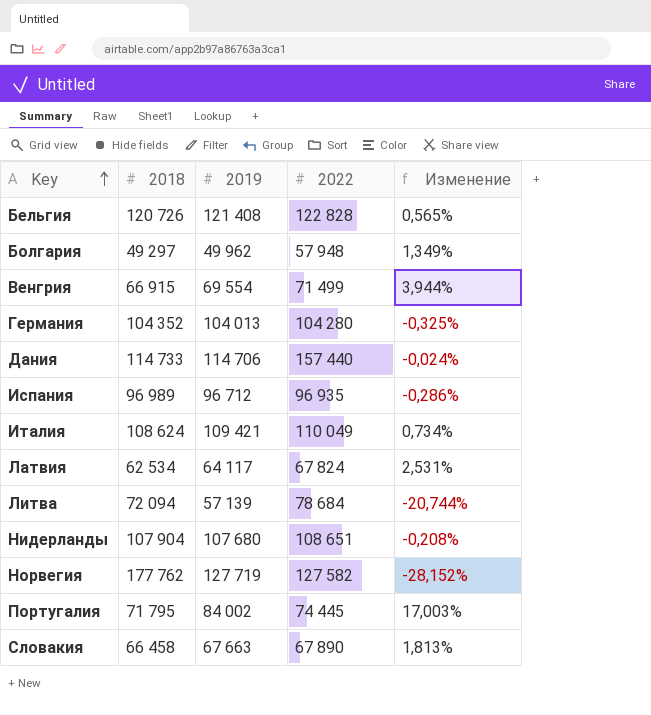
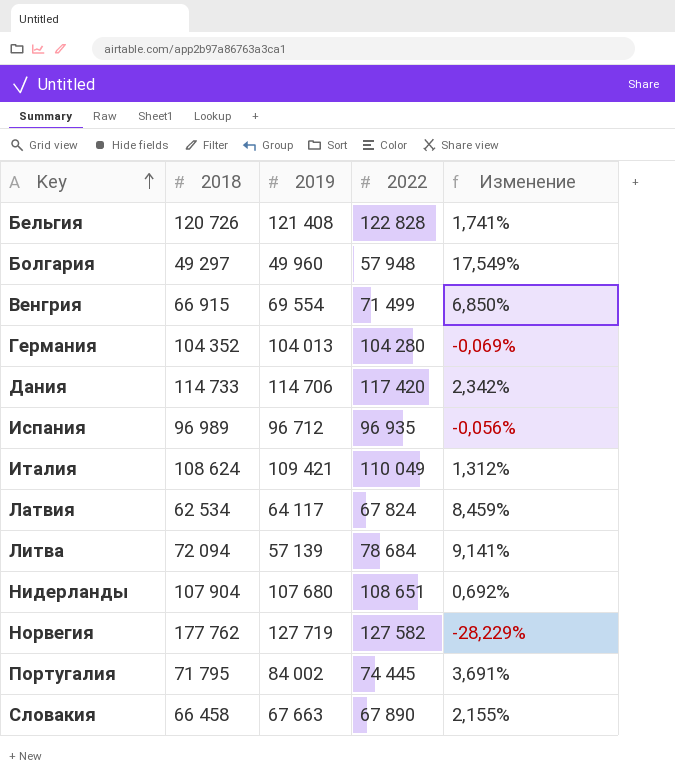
column Изменение | formula: ([2019] - [2018]) / [2018] -> ([2022] - [2018]) / [2018]
Болгария | 2019: 49 962 -> 49 960
Дания | 2022: 157 440 -> 117 420

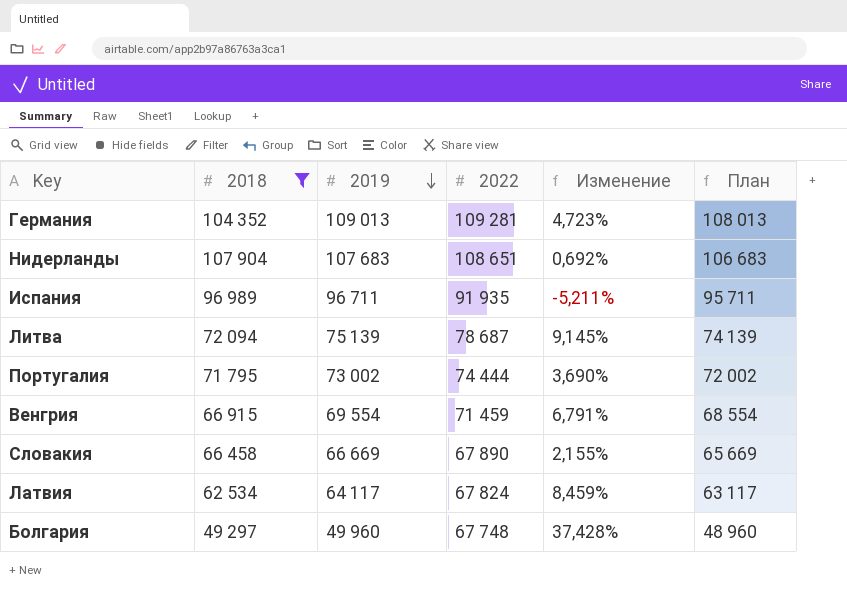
filter: none -> 2018 <= 107 904
row order: Key ascending -> 2019 descending
column План | formula: none -> [2019] - 1000
Германия | 2019: 104 013 -> 109 013
Германия | 2022: 104 280 -> 109 281
Германия | Изменение: -0,069% -> 4,723%
Нидерланды | 2019: 107 680 -> 107 683
Испания | 2019: 96 712 -> 96 711
Испания | 2022: 96 935 -> 91 935
Испания | Изменение: -0,056% -> -5,211%
Литва | 2019: 57 139 -> 75 139
Литва | 2022: 78 684 -> 78 687
Литва | Изменение: 9,141% -> 9,145%
Португалия | 2019: 84 002 -> 73 002
Португалия | 2022: 74 445 -> 74 444
Португалия | Изменение: 3,691% -> 3,690%
Венгрия | 2022: 71 499 -> 71 459
Венгрия | Изменение: 6,850% -> 6,791%
Словакия | 2019: 67 663 -> 66 669
Болгария | 2022: 57 948 -> 67 748
Болгария | Изменение: 17,549% -> 37,428%

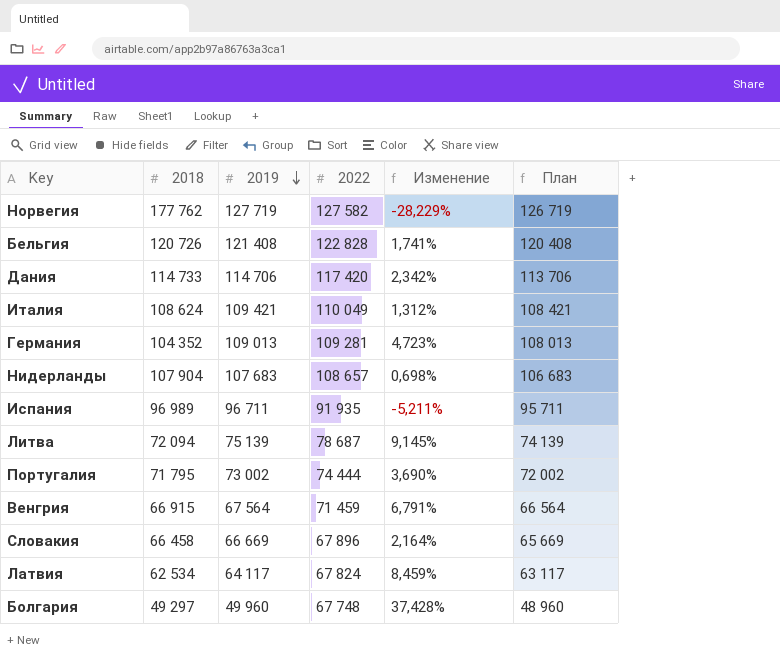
filter: 2018 <= 107 904 -> none
Нидерланды | 2022: 108 651 -> 108 657
Нидерланды | Изменение: 0,692% -> 0,698%
Венгрия | 2019: 69 554 -> 67 564
Венгрия | План: 68 554 -> 66 564
Словакия | 2022: 67 890 -> 67 896
Словакия | Изменение: 2,155% -> 2,164%

